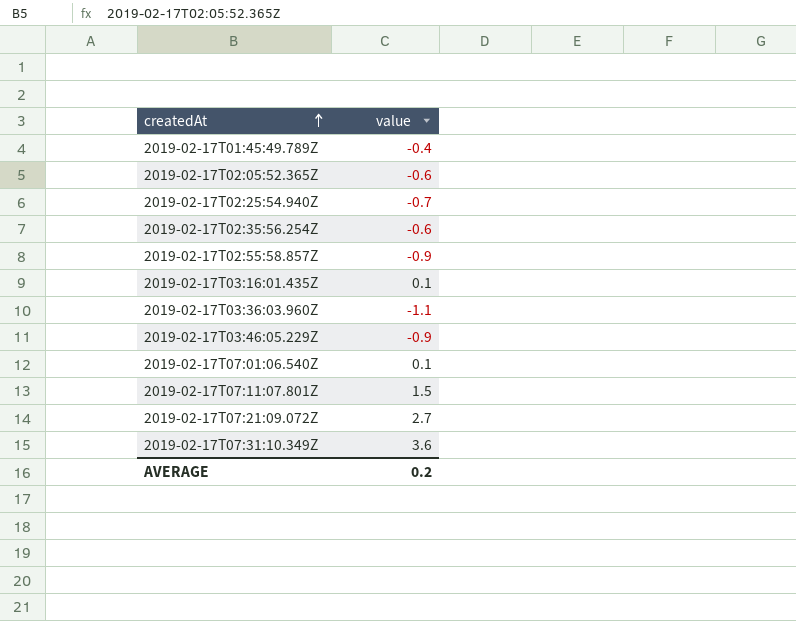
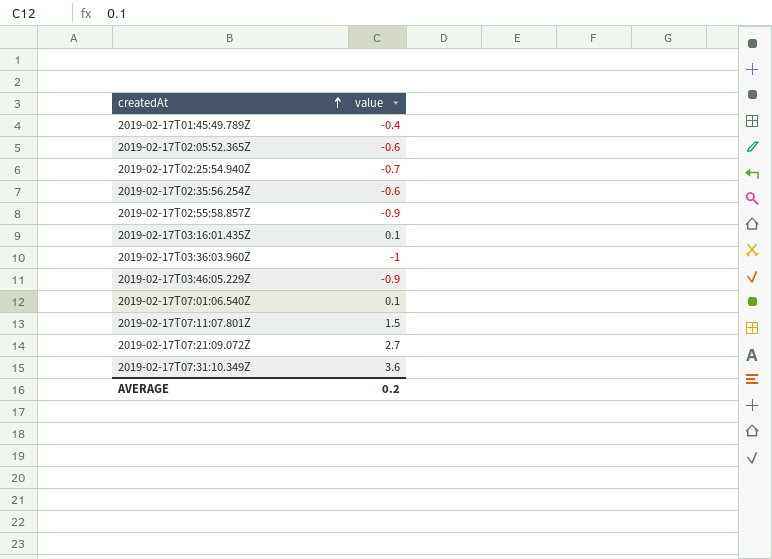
2019-02-17T03:36:03.960Z | value: -1.1 -> -1

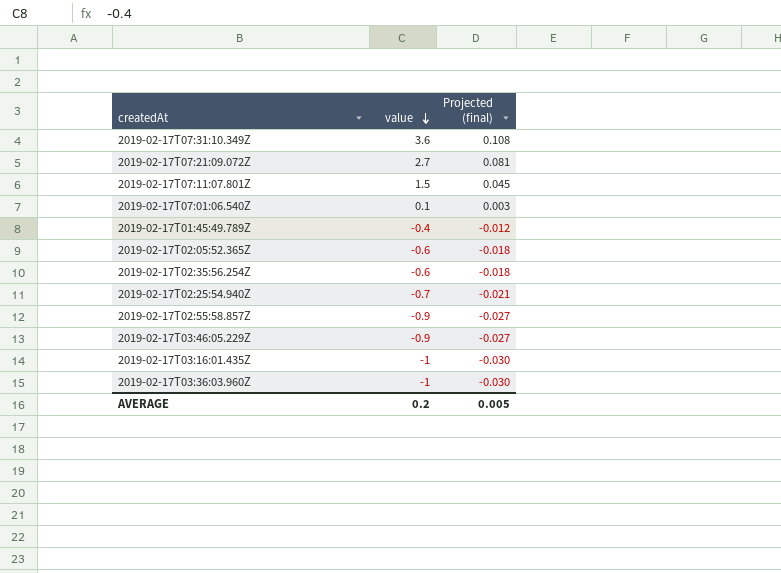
row order: createdAt ascending -> value descending
column Projected (final) | formula: none -> [value] * 0.03
2019-02-17T03:16:01.435Z | value: 0.1 -> -1

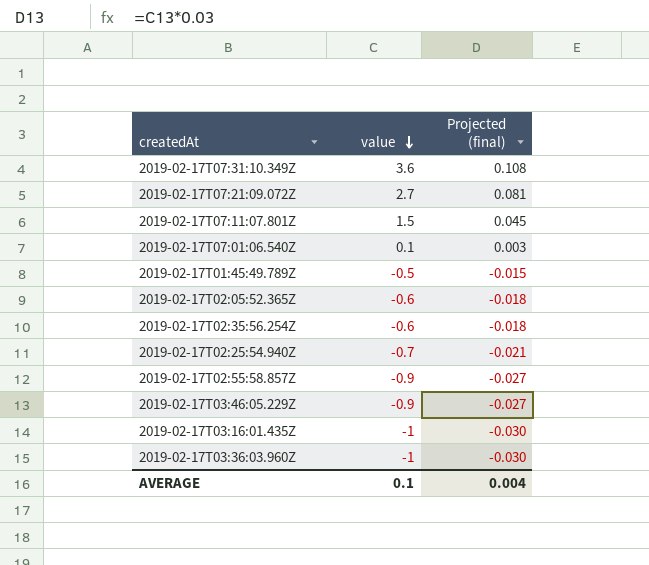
2019-02-17T01:45:49.789Z | value: -0.4 -> -0.5
2019-02-17T01:45:49.789Z | Projected (final): -0.012 -> -0.015
AVERAGE | value: 0.2 -> 0.1
AVERAGE | Projected (final): 0.005 -> 0.004

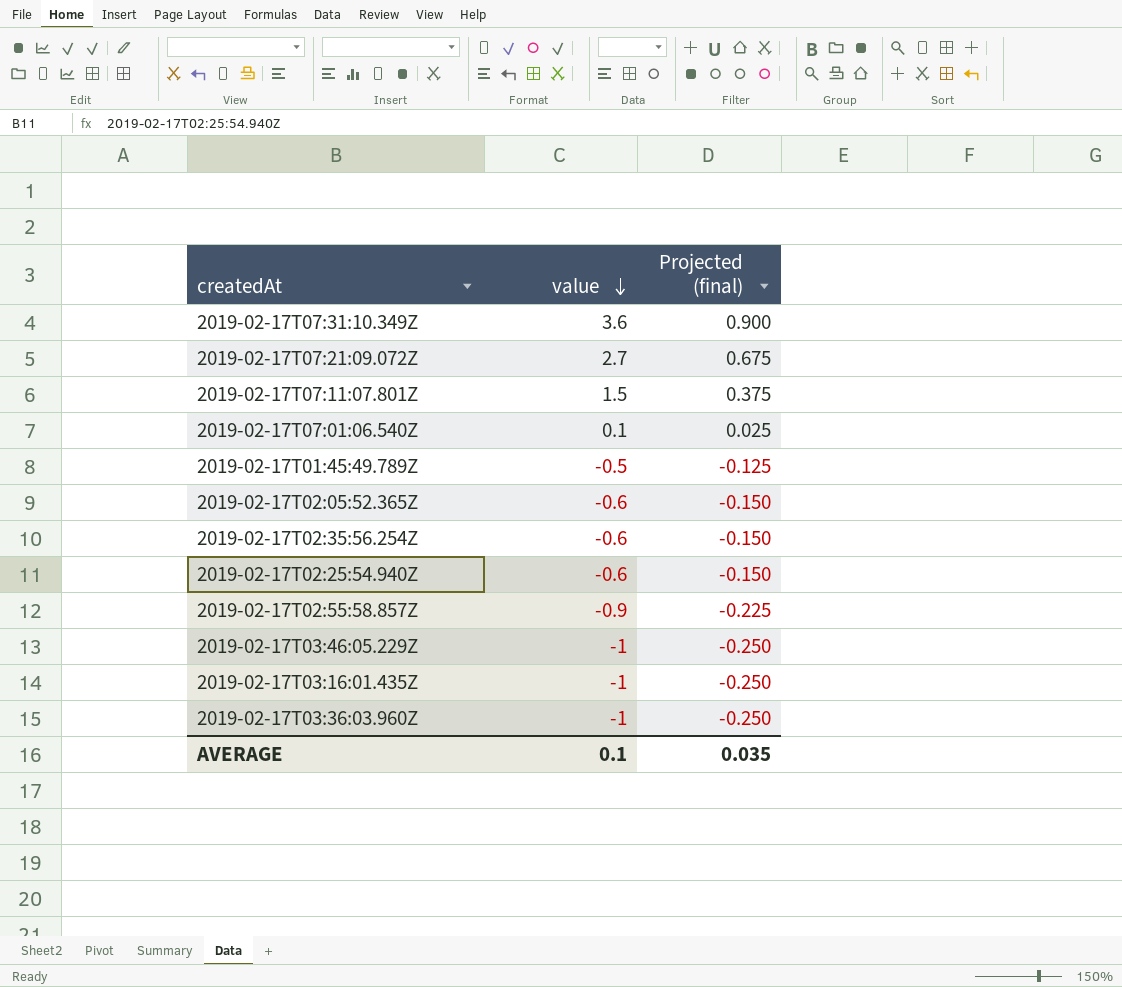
column Projected (final) | formula: [value] * 0.03 -> [value] * 0.25
2019-02-17T02:25:54.940Z | value: -0.7 -> -0.6
2019-02-17T03:46:05.229Z | value: -0.9 -> -1
AVERAGE | Projected (final): 0.004 -> 0.035

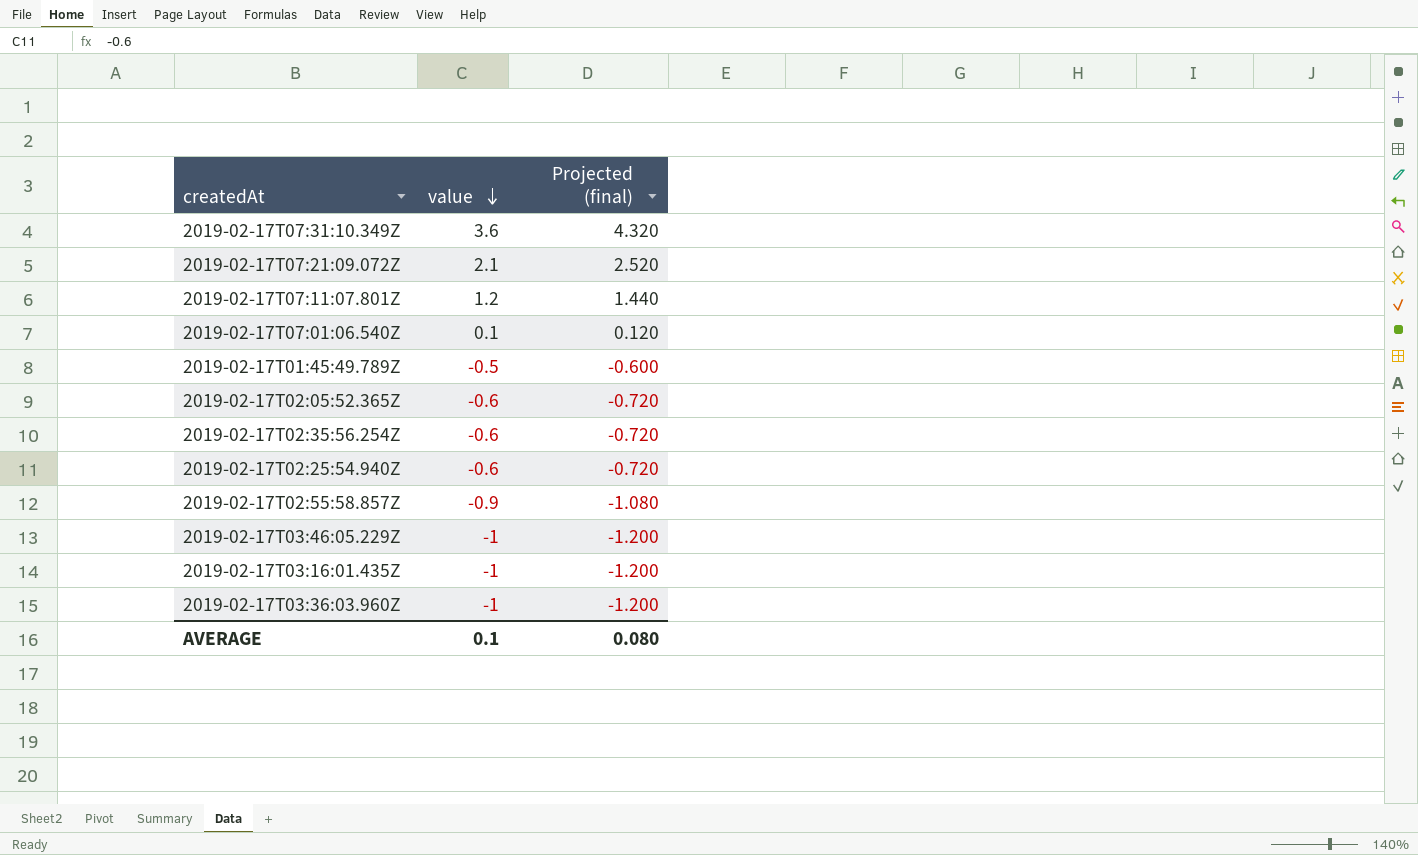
column Projected (final) | formula: [value] * 0.25 -> [value] * 1.2
2019-02-17T07:21:09.072Z | value: 2.7 -> 2.1
2019-02-17T07:11:07.801Z | value: 1.5 -> 1.2
AVERAGE | Projected (final): 0.035 -> 0.080

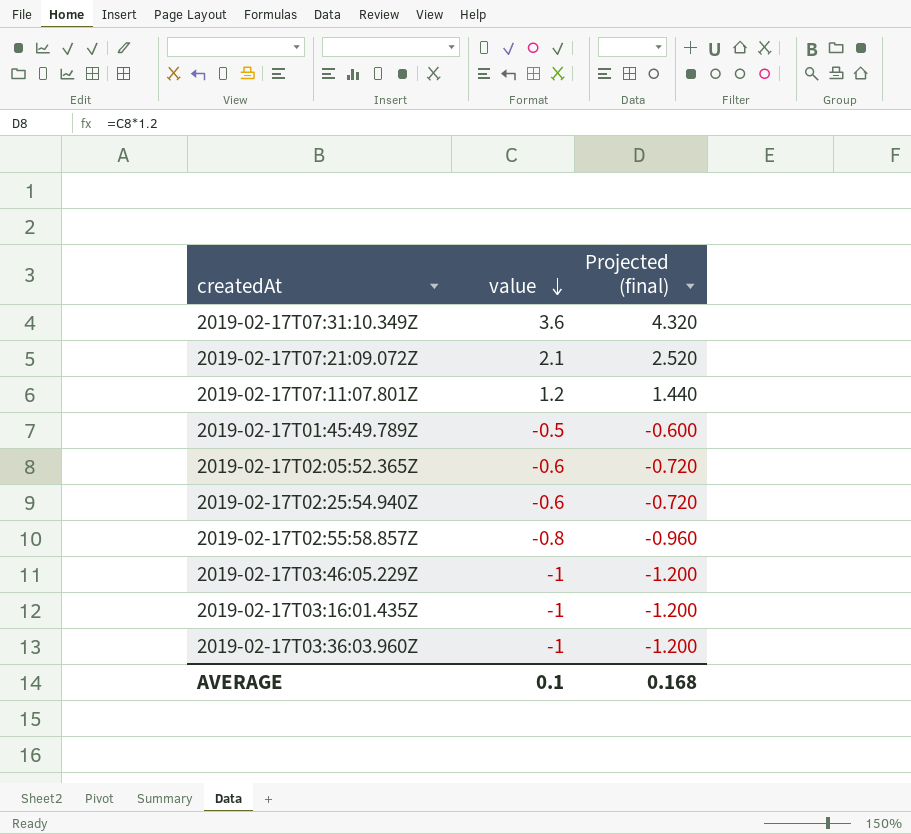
row 2019-02-17T07:01:06.540Z: 0.1 | 0.120 -> none
row 2019-02-17T02:35:56.254Z: -0.6 | -0.720 -> none
2019-02-17T02:55:58.857Z | value: -0.9 -> -0.8
2019-02-17T02:55:58.857Z | Projected (final): -1.080 -> -0.960
AVERAGE | Projected (final): 0.080 -> 0.168

